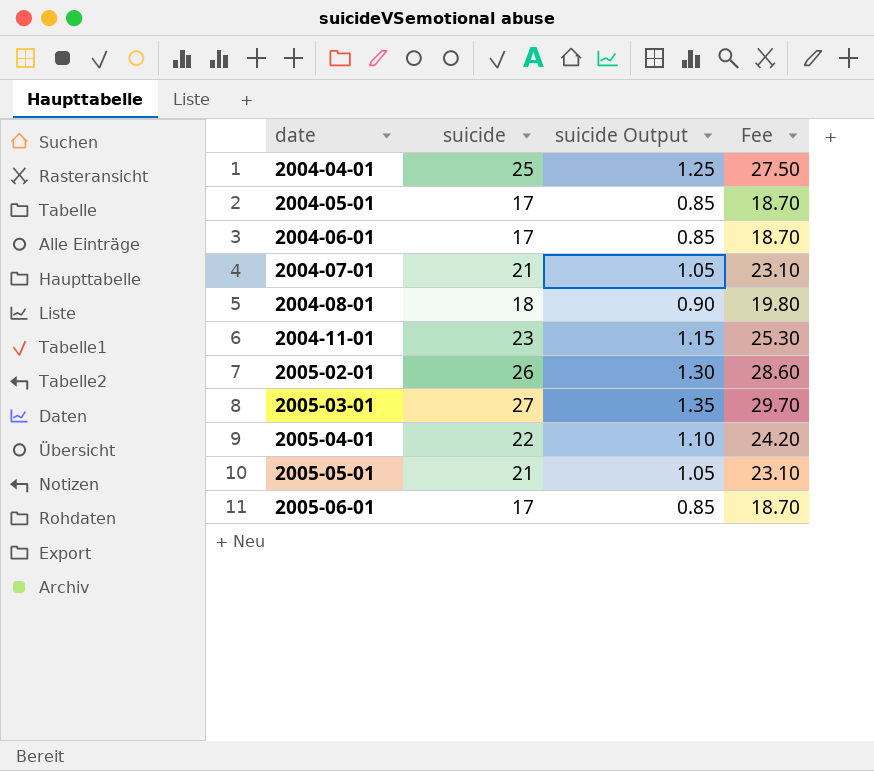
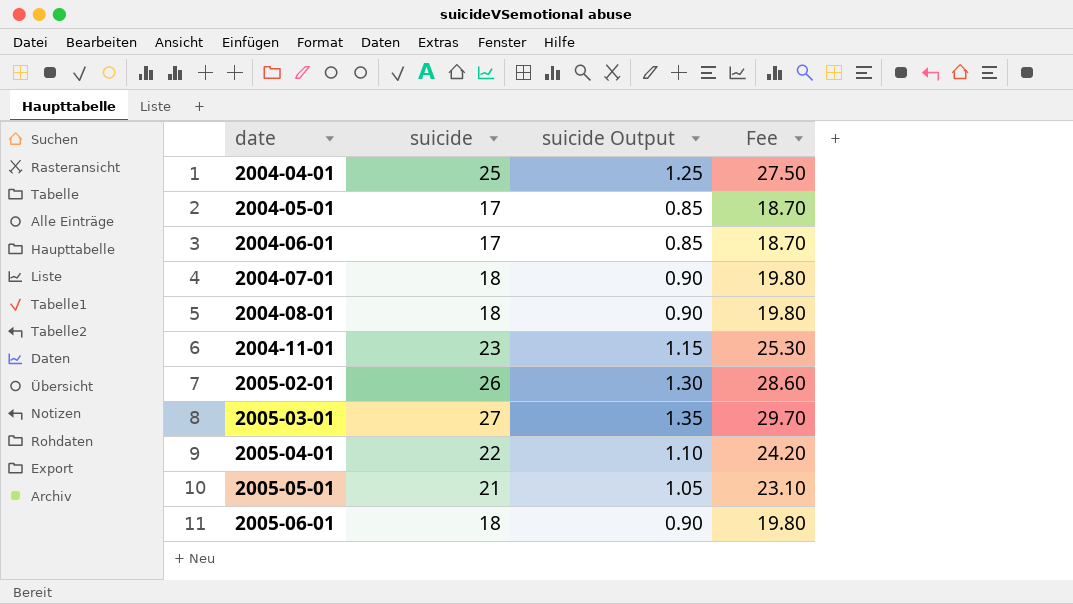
2004-07-01 | suicide: 21 -> 18
2004-07-01 | suicide Output: 1.05 -> 0.90
2004-07-01 | Fee: 23.10 -> 19.80
2005-06-01 | suicide: 17 -> 18
2005-06-01 | suicide Output: 0.85 -> 0.90
2005-06-01 | Fee: 18.70 -> 19.80

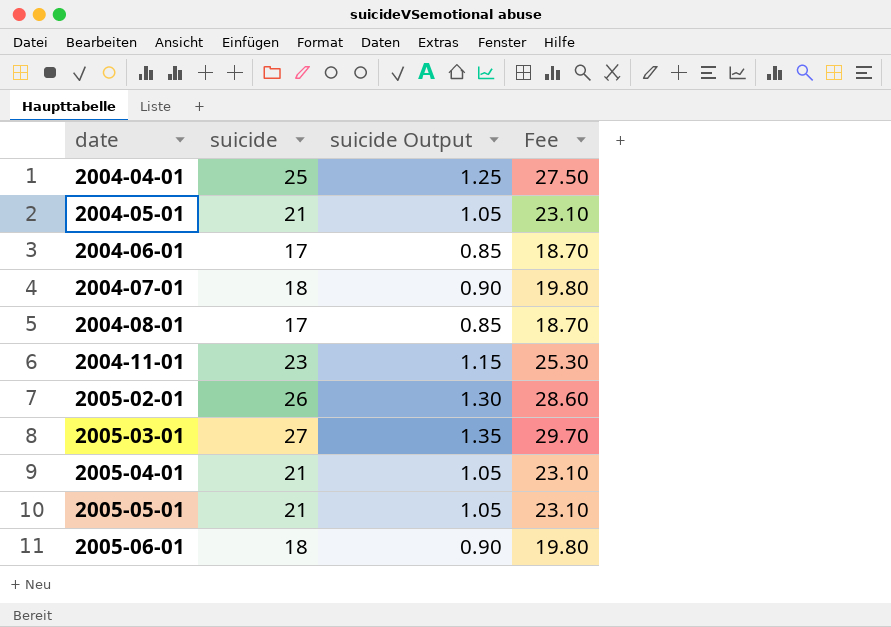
2004-05-01 | suicide: 17 -> 21
2004-05-01 | suicide Output: 0.85 -> 1.05
2004-05-01 | Fee: 18.70 -> 23.10
2004-08-01 | suicide: 18 -> 17
2004-08-01 | suicide Output: 0.90 -> 0.85
2004-08-01 | Fee: 19.80 -> 18.70
2005-04-01 | suicide: 22 -> 21
2005-04-01 | suicide Output: 1.10 -> 1.05
2005-04-01 | Fee: 24.20 -> 23.10

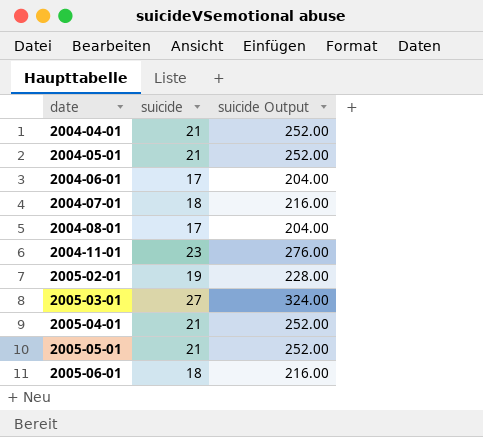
column Fee | formula: [suicide] * 1.1 -> none
column suicide Output | formula: [suicide] * 0.05 -> [suicide] * 12
2004-04-01 | suicide: 25 -> 21
2005-02-01 | suicide: 26 -> 19

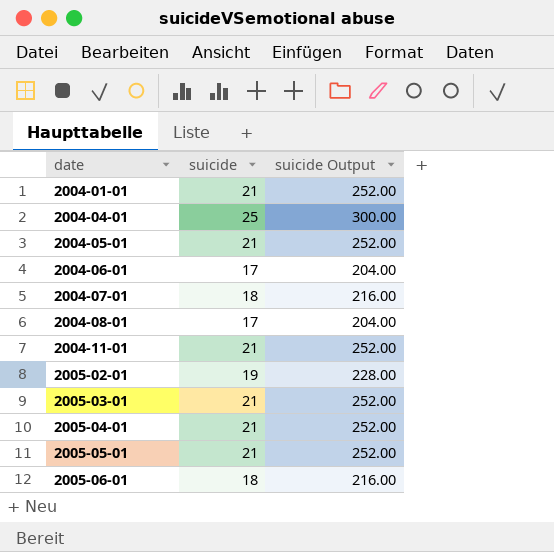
row 2004-01-01: none -> 21 | 252.00
2004-04-01 | suicide: 21 -> 25
2004-04-01 | suicide Output: 252.00 -> 300.00
2004-11-01 | suicide: 23 -> 21
2004-11-01 | suicide Output: 276.00 -> 252.00
2005-03-01 | suicide: 27 -> 21
2005-03-01 | suicide Output: 324.00 -> 252.00

